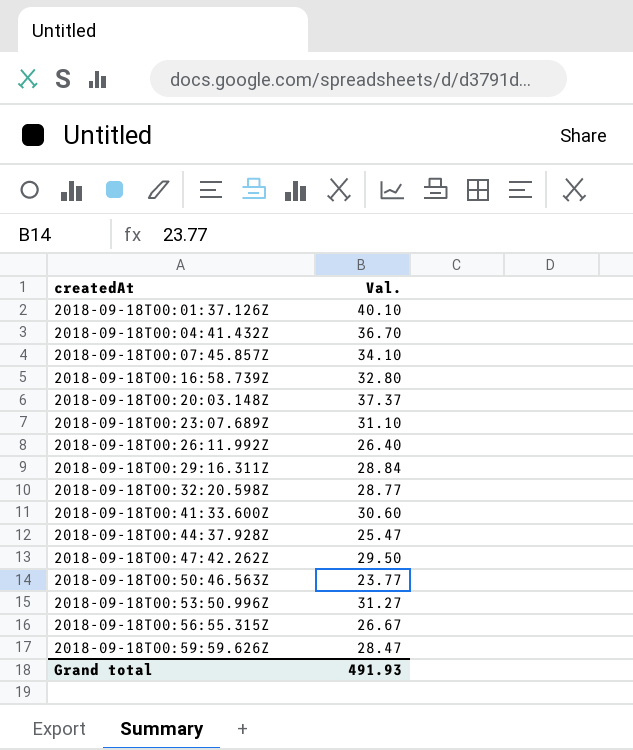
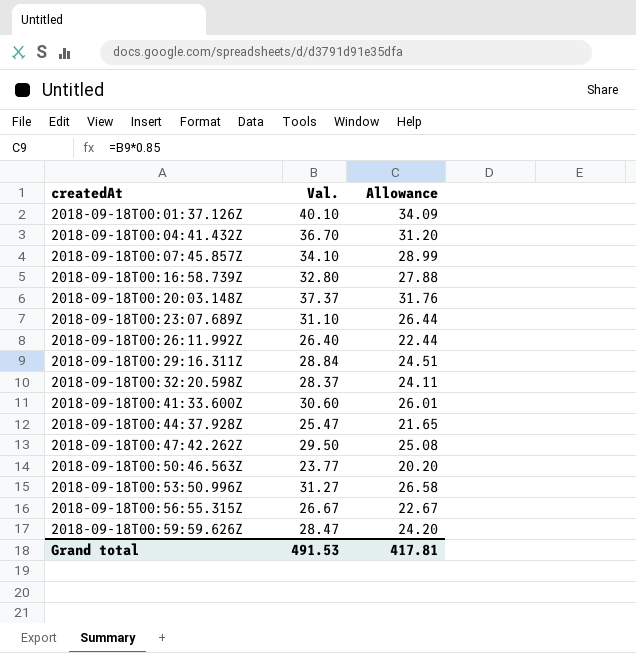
column Allowance | formula: none -> [Val.] * 0.85
2018-09-18T00:32:20.598Z | Val.: 28.77 -> 28.37
Grand total | Val.: 491.93 -> 491.53

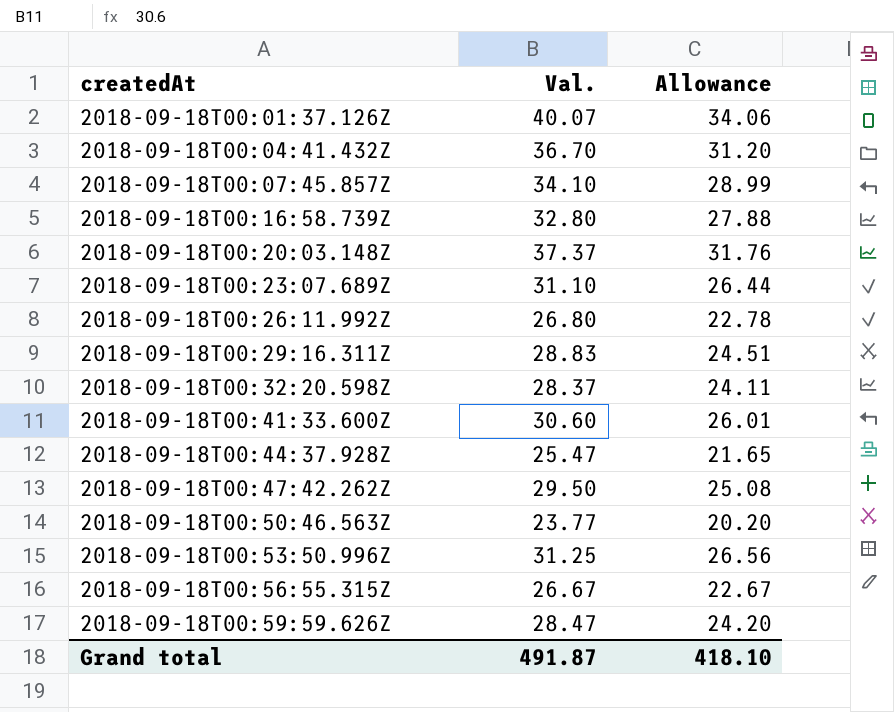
2018-09-18T00:01:37.126Z | Val.: 40.10 -> 40.07
2018-09-18T00:01:37.126Z | Allowance: 34.09 -> 34.06
2018-09-18T00:26:11.992Z | Val.: 26.40 -> 26.80
2018-09-18T00:26:11.992Z | Allowance: 22.44 -> 22.78
2018-09-18T00:29:16.311Z | Val.: 28.84 -> 28.83
2018-09-18T00:53:50.996Z | Val.: 31.27 -> 31.25
2018-09-18T00:53:50.996Z | Allowance: 26.58 -> 26.56
Grand total | Val.: 491.53 -> 491.87
Grand total | Allowance: 417.81 -> 418.10

